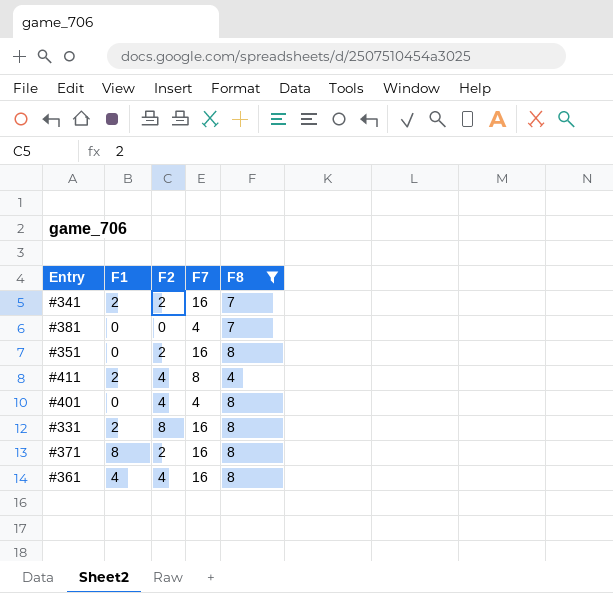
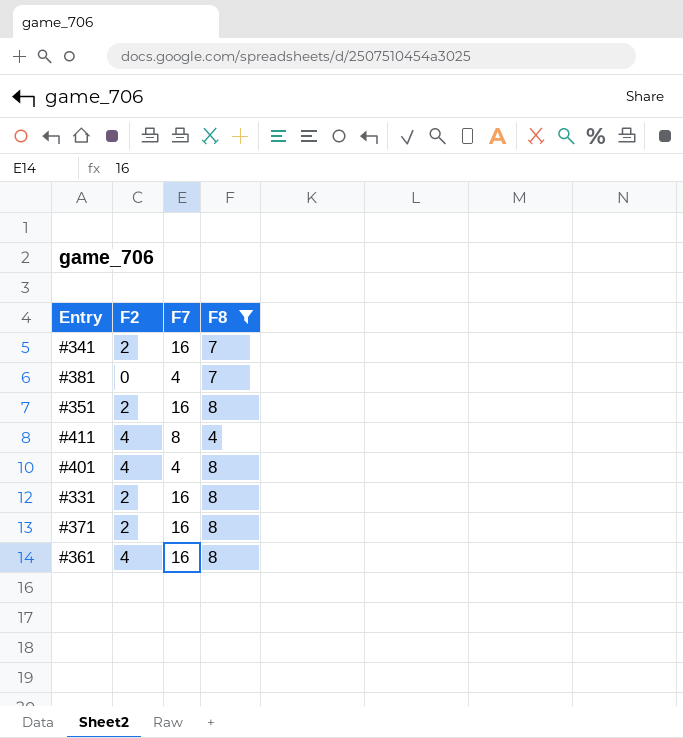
column F1 | position: 2 -> none
#331 | F2: 8 -> 2

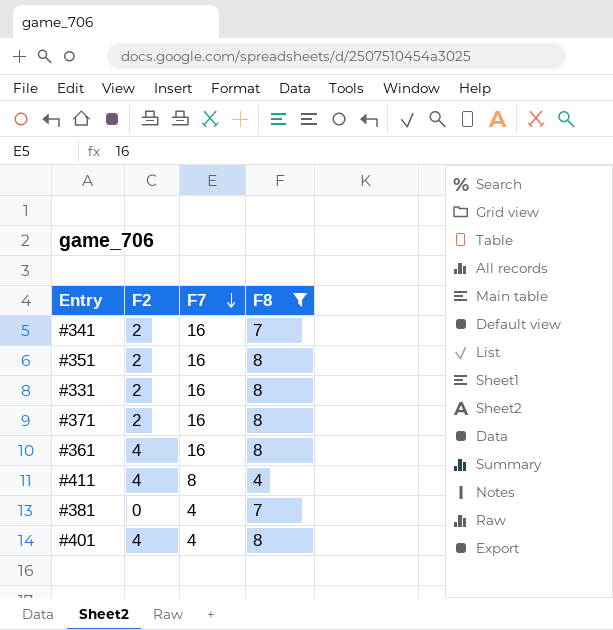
row order: none -> F7 descending

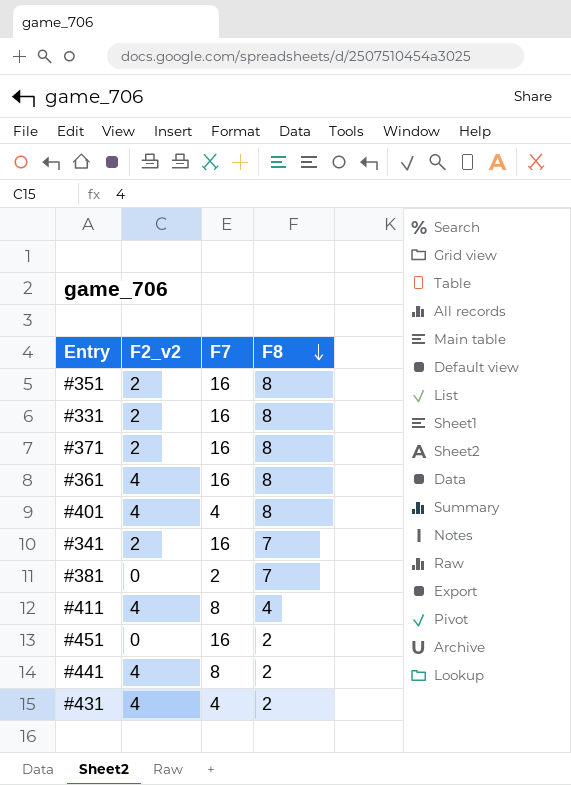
filter: F8 != 2 -> none
row order: F7 descending -> F8 descending
column name: F2 -> F2_v2
#381 | F7: 4 -> 2

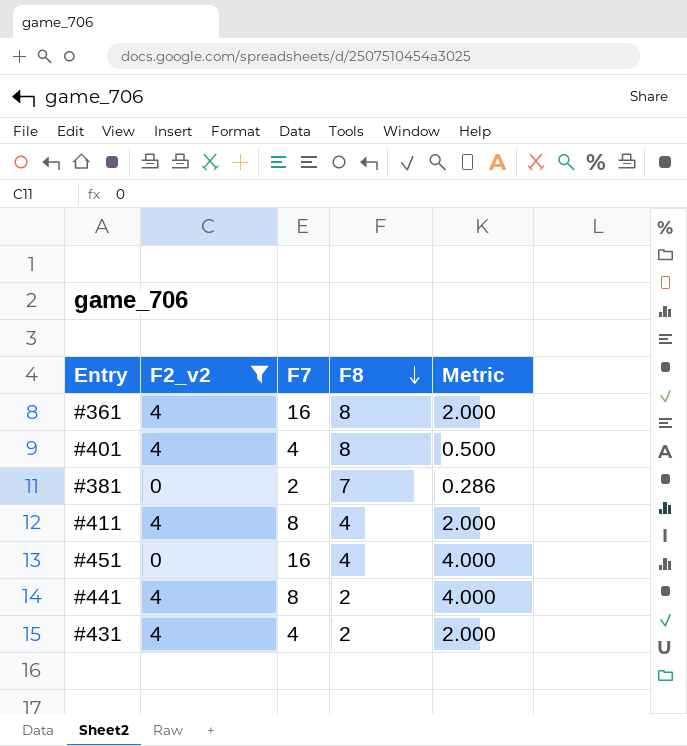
filter: none -> F2_v2 != 2
column Metric | formula: none -> [F7] / [F8]
#451 | F8: 2 -> 4

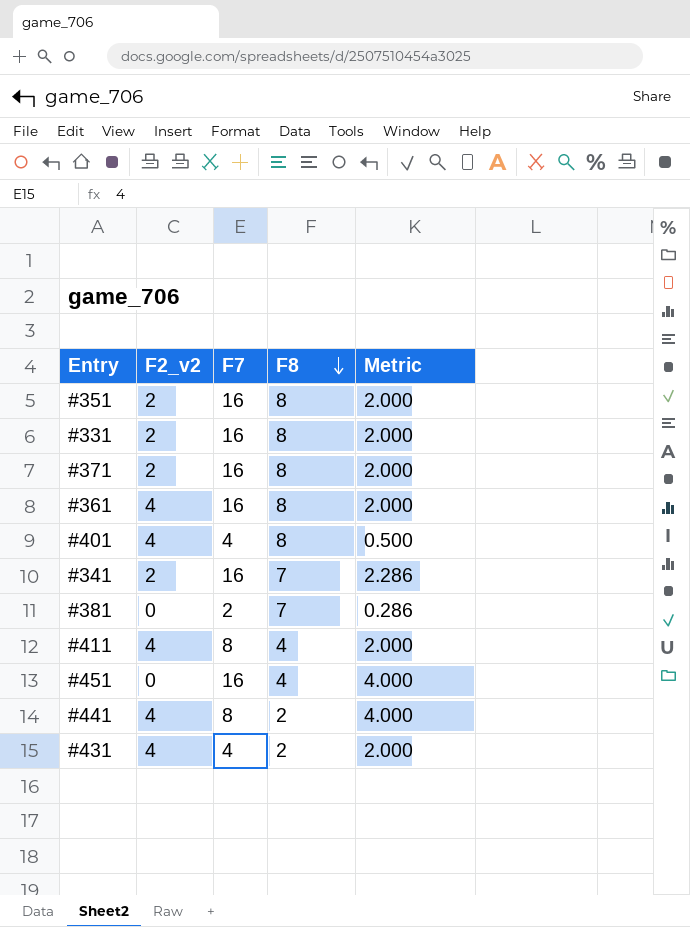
filter: F2_v2 != 2 -> none

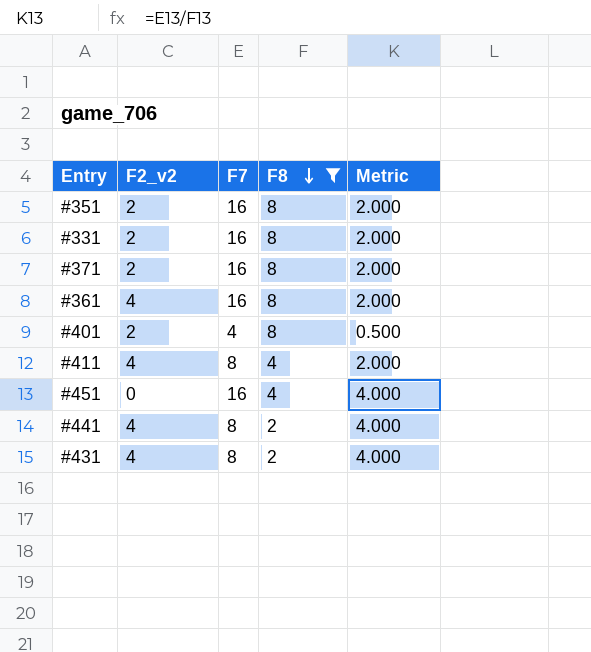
filter: none -> F8 != 7
#401 | F2_v2: 4 -> 2
#431 | F7: 4 -> 8
#431 | Metric: 2.000 -> 4.000

